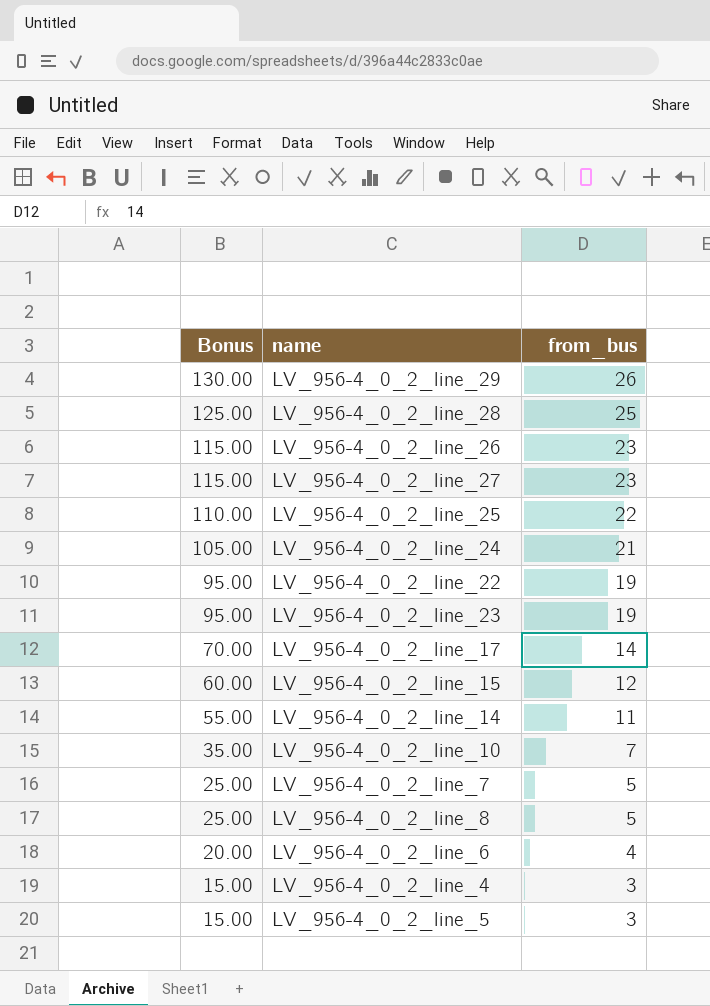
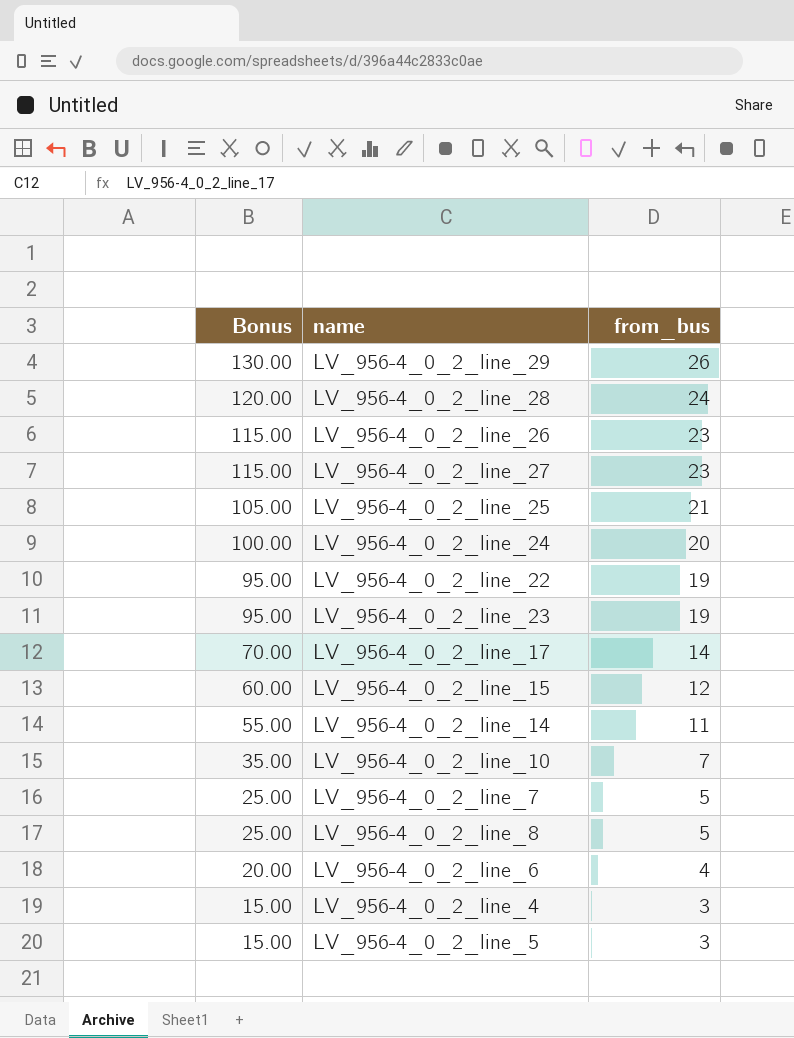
LV_956-4_0_2_line_28 | Bonus: 125.00 -> 120.00
LV_956-4_0_2_line_28 | from_bus: 25 -> 24
LV_956-4_0_2_line_25 | Bonus: 110.00 -> 105.00
LV_956-4_0_2_line_25 | from_bus: 22 -> 21
LV_956-4_0_2_line_24 | Bonus: 105.00 -> 100.00
LV_956-4_0_2_line_24 | from_bus: 21 -> 20

